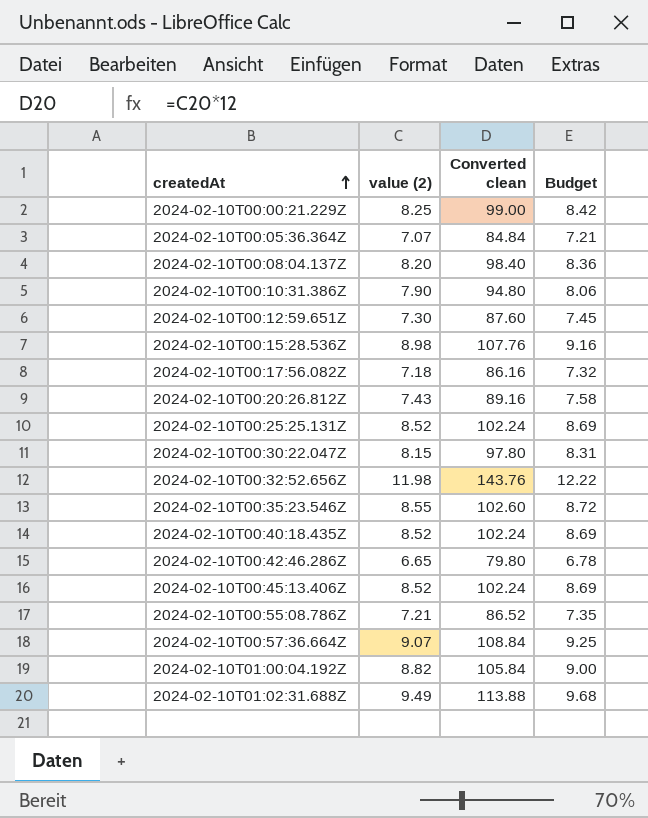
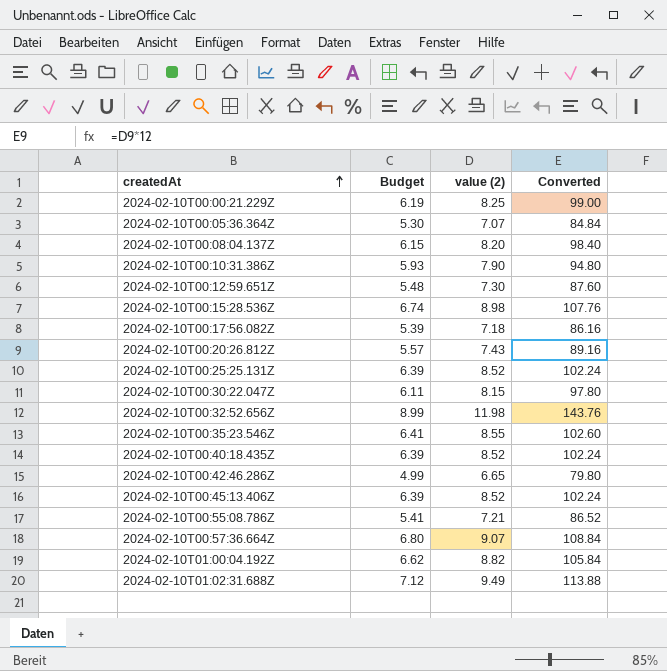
column Budget | formula: [value (2)] * 1.02 -> [value (2)] * 0.75
column Budget | position: 4 -> 2
column name: Converted clean -> Converted

